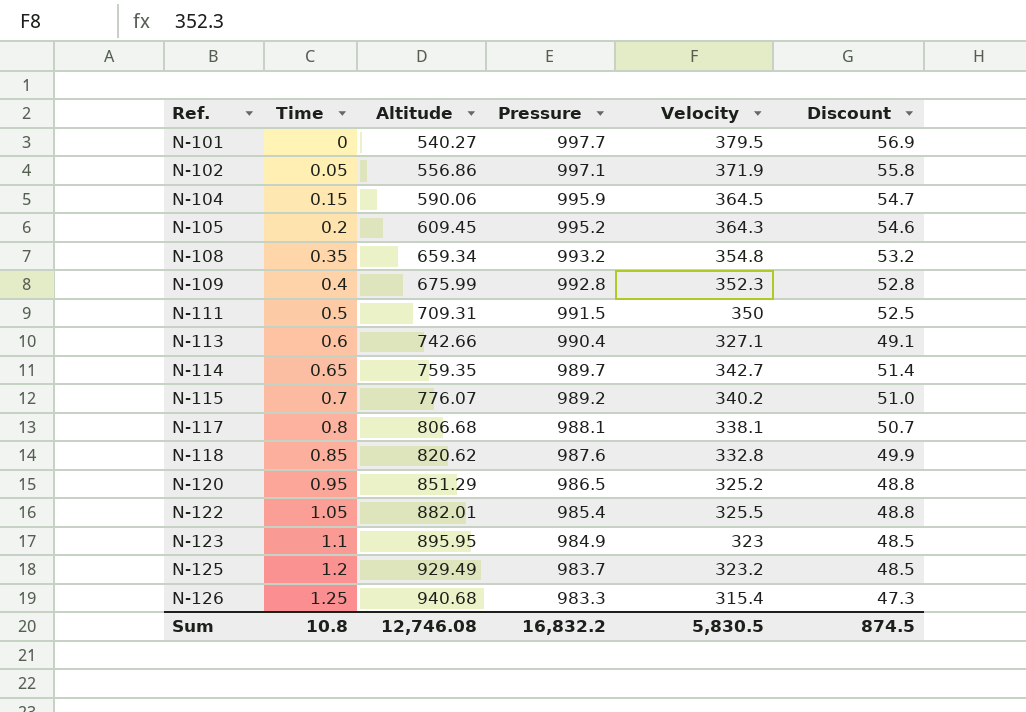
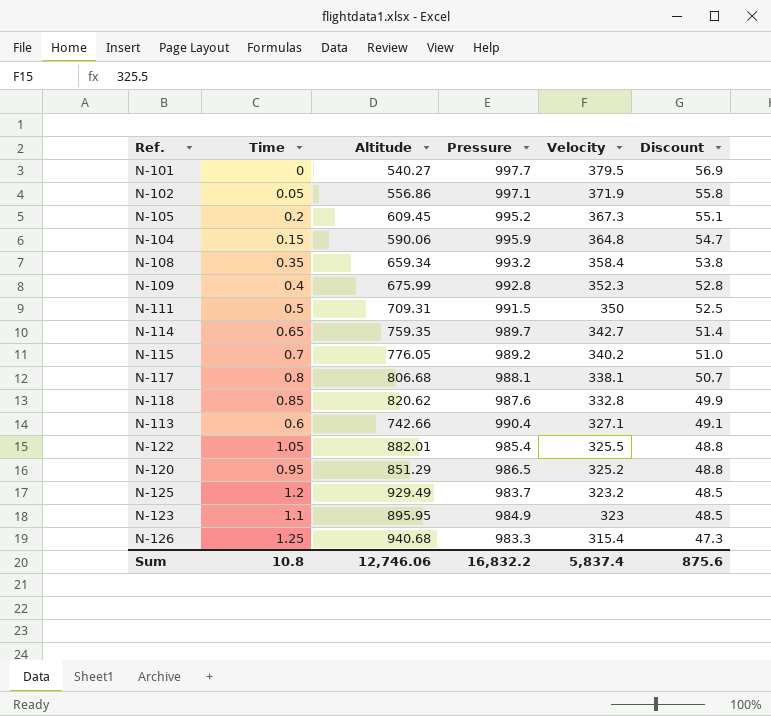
row order: Ref. ascending -> Velocity descending
N-105 | Velocity: 364.3 -> 367.3
N-105 | Discount: 54.6 -> 55.1
N-104 | Velocity: 364.5 -> 364.8
N-108 | Velocity: 354.8 -> 358.4
N-108 | Discount: 53.2 -> 53.8
N-115 | Altitude: 776.07 -> 776.05
Sum | Altitude: 12,746.08 -> 12,746.06
Sum | Velocity: 5,830.5 -> 5,837.4
Sum | Discount: 874.5 -> 875.6

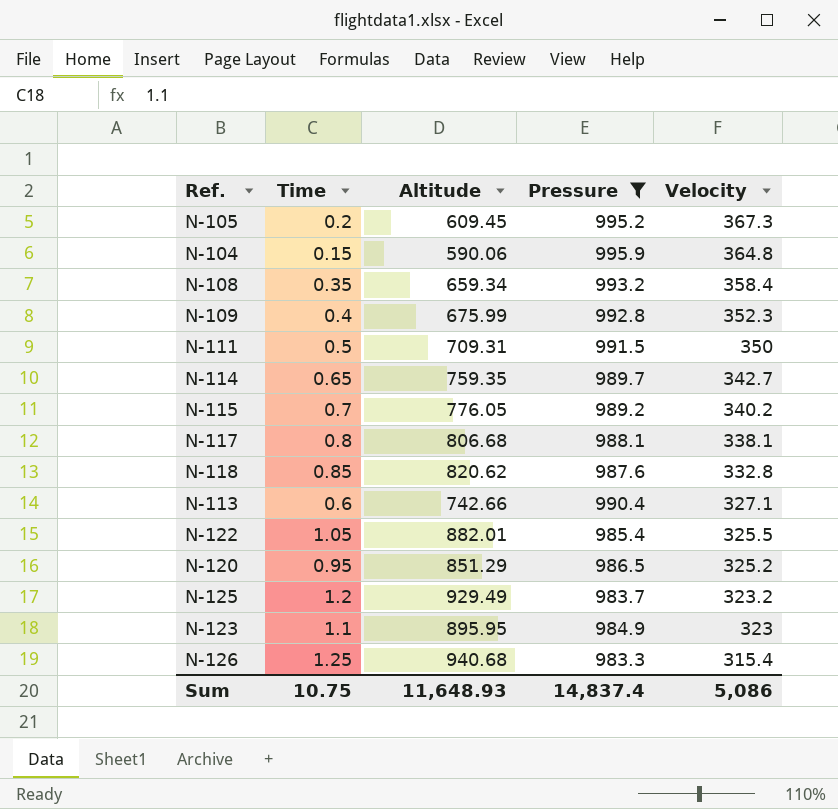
filter: none -> Pressure <= 995.9
column Discount | formula: [Velocity] * 0.15 -> none
Sum | Time: 10.8 -> 10.75
Sum | Altitude: 12,746.06 -> 11,648.93
Sum | Pressure: 16,832.2 -> 14,837.4
Sum | Velocity: 5,837.4 -> 5,086

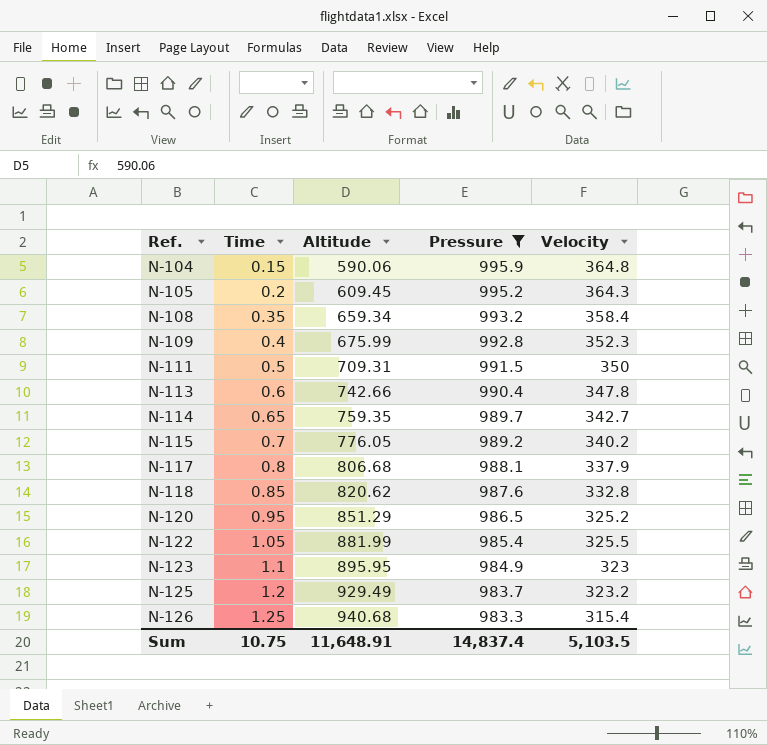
row order: Velocity descending -> Ref. ascending
N-105 | Velocity: 367.3 -> 364.3
N-113 | Velocity: 327.1 -> 347.8
N-117 | Velocity: 338.1 -> 337.9
N-122 | Altitude: 882.01 -> 881.99
Sum | Altitude: 11,648.93 -> 11,648.91
Sum | Velocity: 5,086 -> 5,103.5

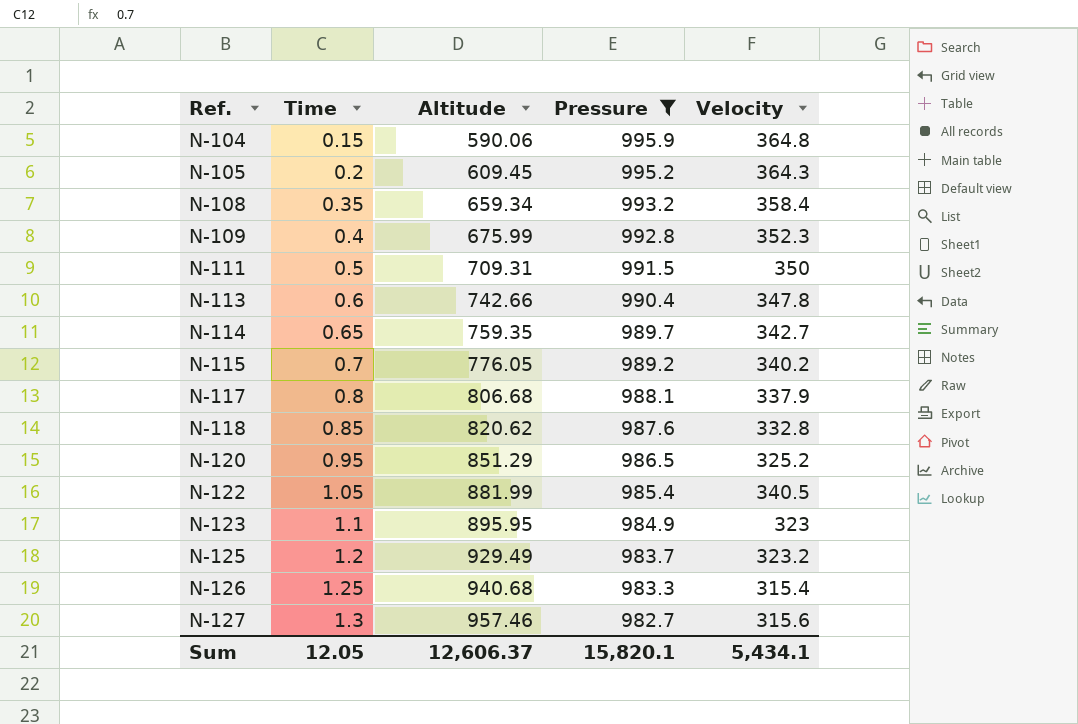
N-122 | Velocity: 325.5 -> 340.5
row N-127: none -> 1.3 | 957.46 | 982.7 | 315.6
Sum | Time: 10.75 -> 12.05
Sum | Altitude: 11,648.91 -> 12,606.37
Sum | Pressure: 14,837.4 -> 15,820.1
Sum | Velocity: 5,103.5 -> 5,434.1

